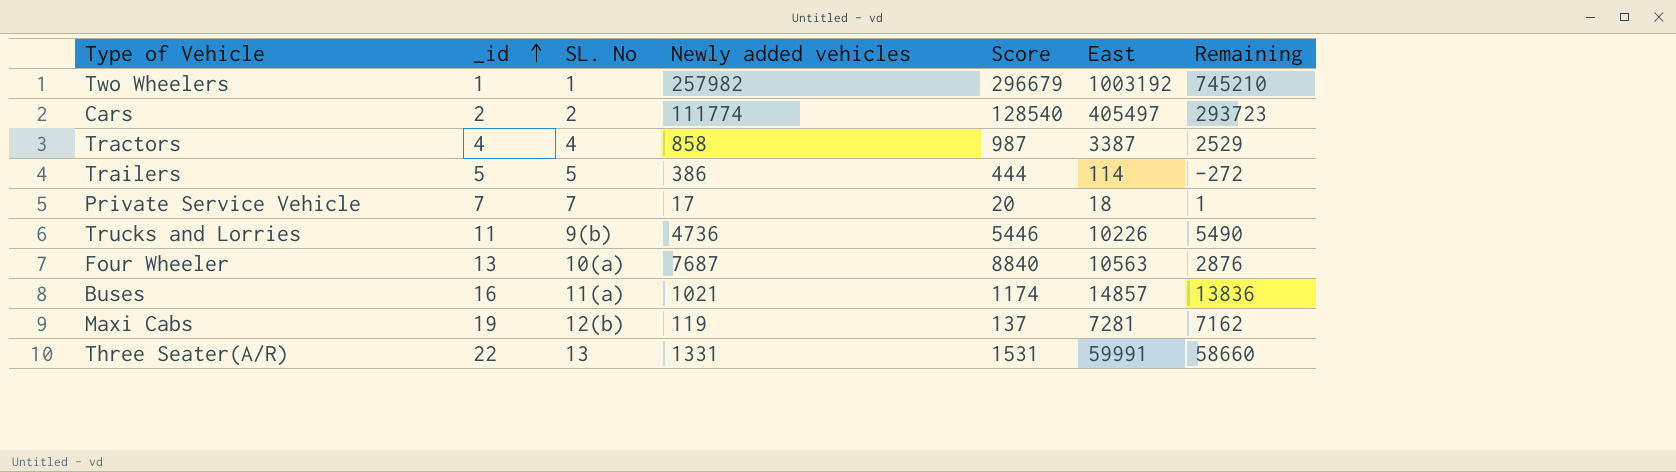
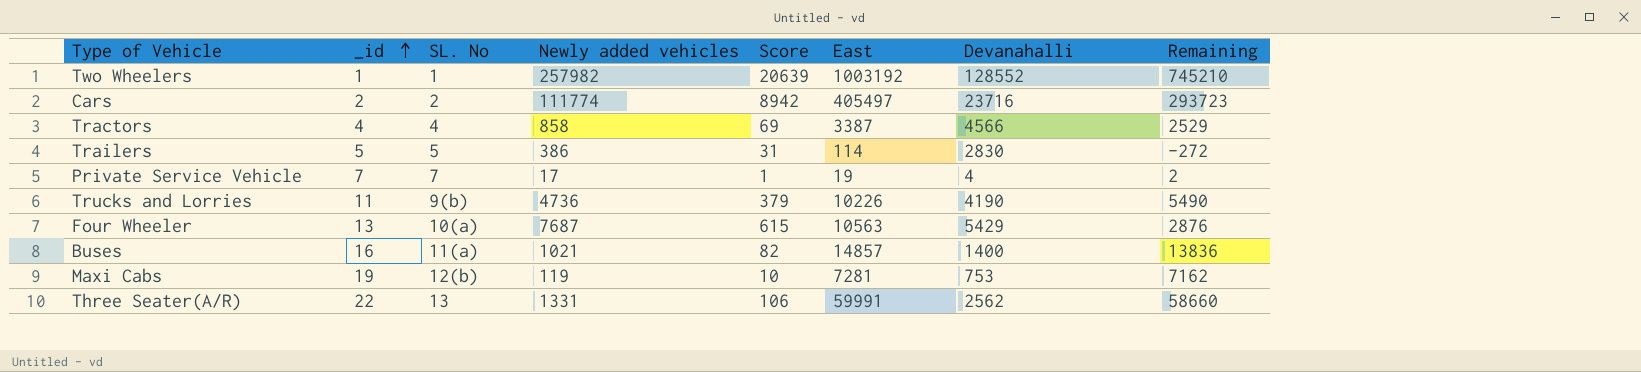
column Score | formula: [Newly added vehicles] * 1.15 -> [Newly added vehicles] * 0.08
column Devanahalli | position: none -> 7
Private Service Vehicle | East: 18 -> 19
Private Service Vehicle | Remaining: 1 -> 2

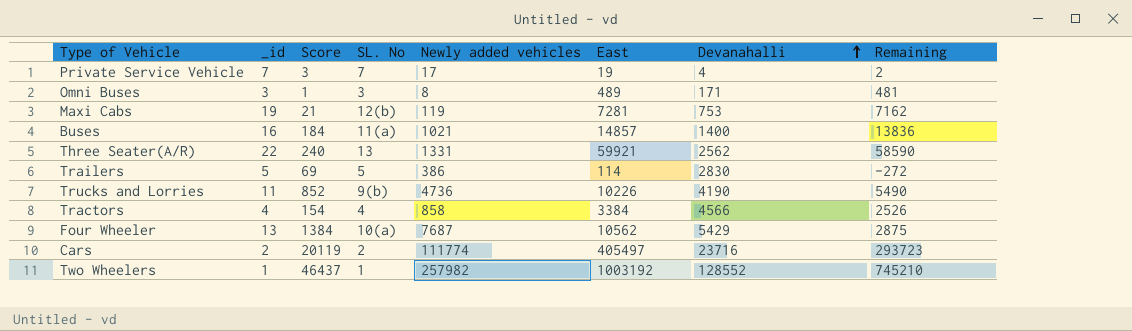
row order: _id ascending -> Devanahalli ascending
column Score | formula: [Newly added vehicles] * 0.08 -> [Newly added vehicles] * 0.18
column Score | position: 5 -> 3
row Omni Buses: none -> 3 | 1 | 3 | 8 | 489 | 171 | 481
Three Seater(A/R) | East: 59991 -> 59921
Three Seater(A/R) | Remaining: 58660 -> 58590
Tractors | East: 3387 -> 3384
Tractors | Remaining: 2529 -> 2526
Four Wheeler | East: 10563 -> 10562
Four Wheeler | Remaining: 2876 -> 2875

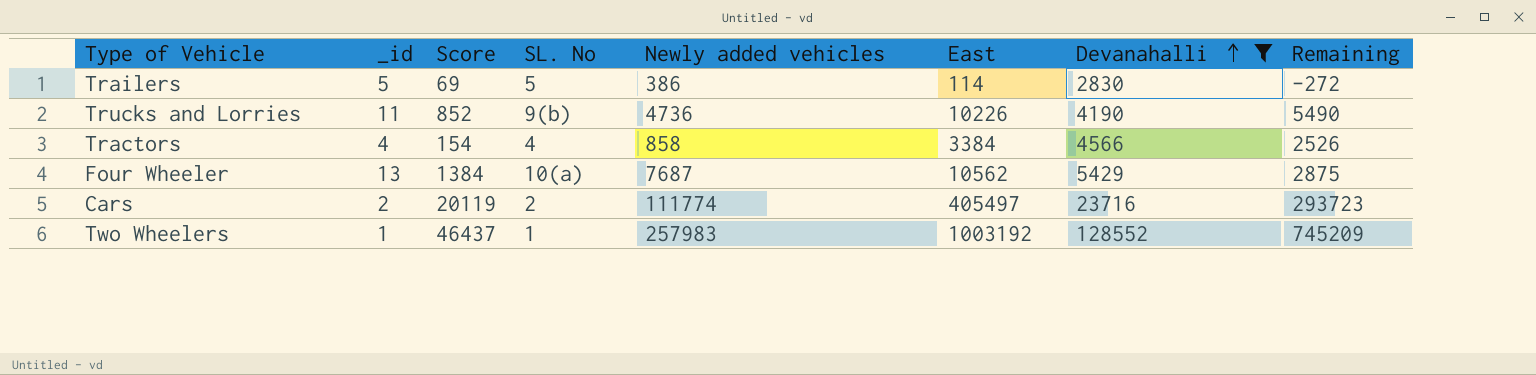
filter: none -> Devanahalli >= 2830
Two Wheelers | Newly added vehicles: 257982 -> 257983
Two Wheelers | Remaining: 745210 -> 745209

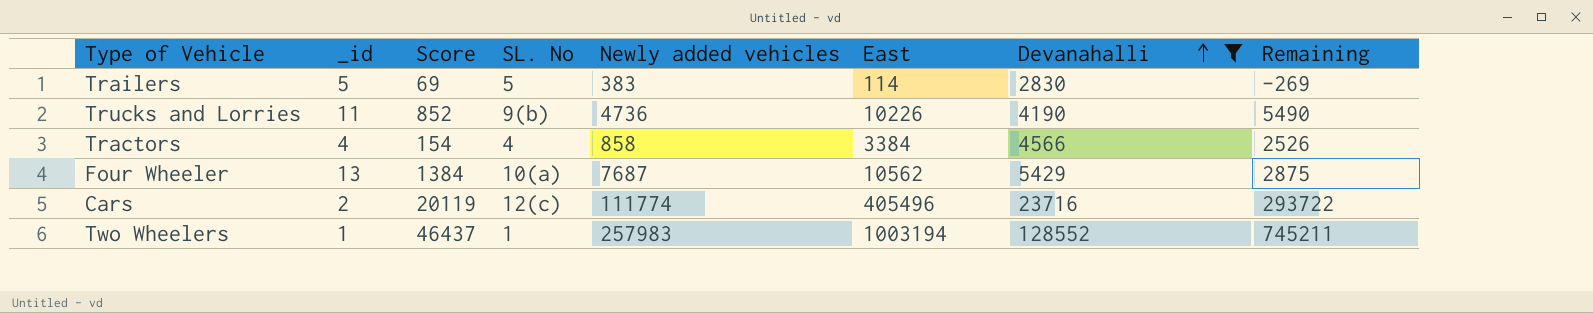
Trailers | Newly added vehicles: 386 -> 383
Trailers | Remaining: -272 -> -269
Cars | SL. No: 2 -> 12(c)
Cars | East: 405497 -> 405496
Cars | Remaining: 293723 -> 293722
Two Wheelers | East: 1003192 -> 1003194
Two Wheelers | Remaining: 745209 -> 745211

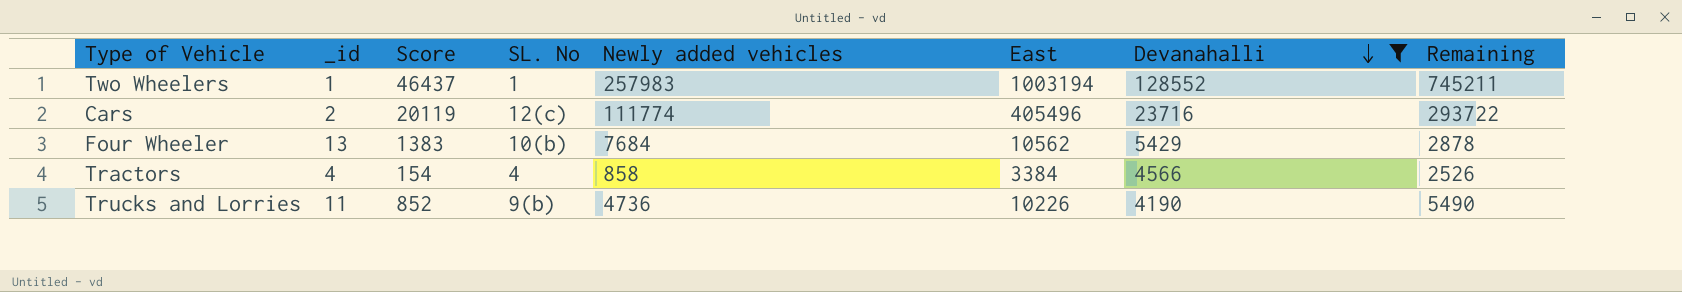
row order: Devanahalli ascending -> Devanahalli descending
row Trailers: 5 | 69 | 5 | 383 | 114 | 2830 | -269 -> none
Four Wheeler | Score: 1384 -> 1383
Four Wheeler | SL. No: 10(a) -> 10(b)
Four Wheeler | Newly added vehicles: 7687 -> 7684
Four Wheeler | Remaining: 2875 -> 2878

